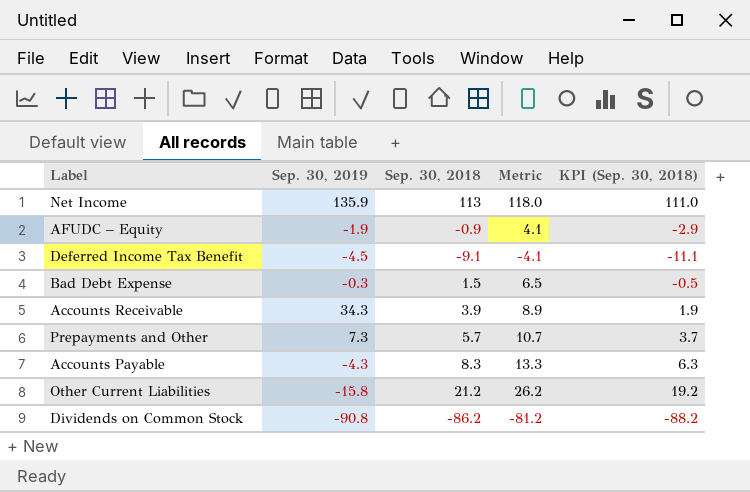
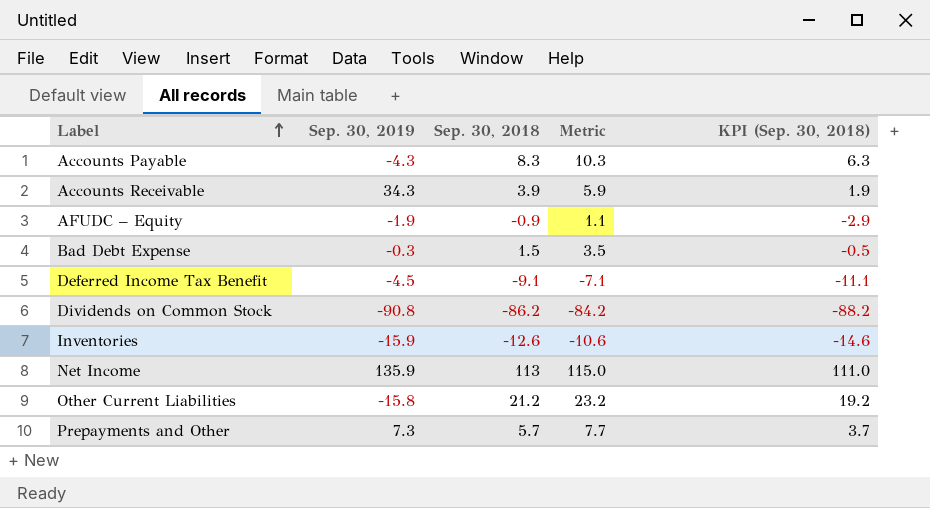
row order: none -> Label ascending
column Metric | formula: [Sep. 30, 2018] + 5 -> [Sep. 30, 2018] + 2
row Inventories: none -> -15.9 | -12.6 | -10.6 | -14.6

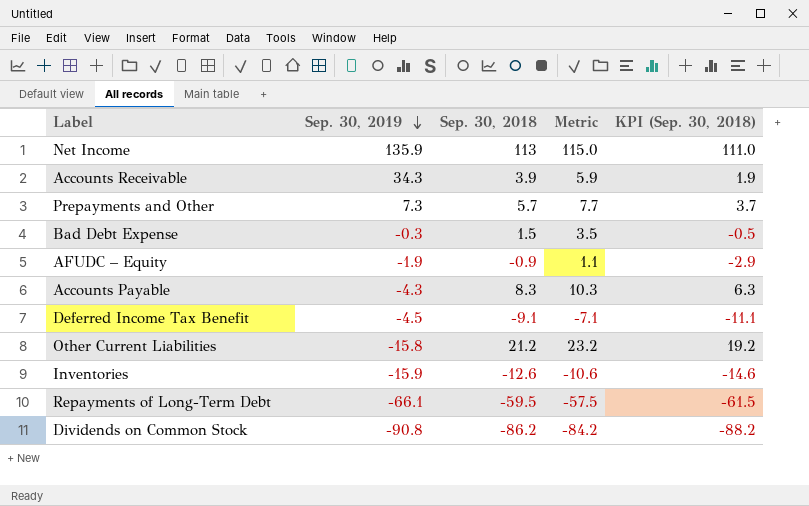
row order: Label ascending -> Sep. 30, 2019 descending
row Repayments of Long-Term Debt: none -> -66.1 | -59.5 | -57.5 | -61.5

